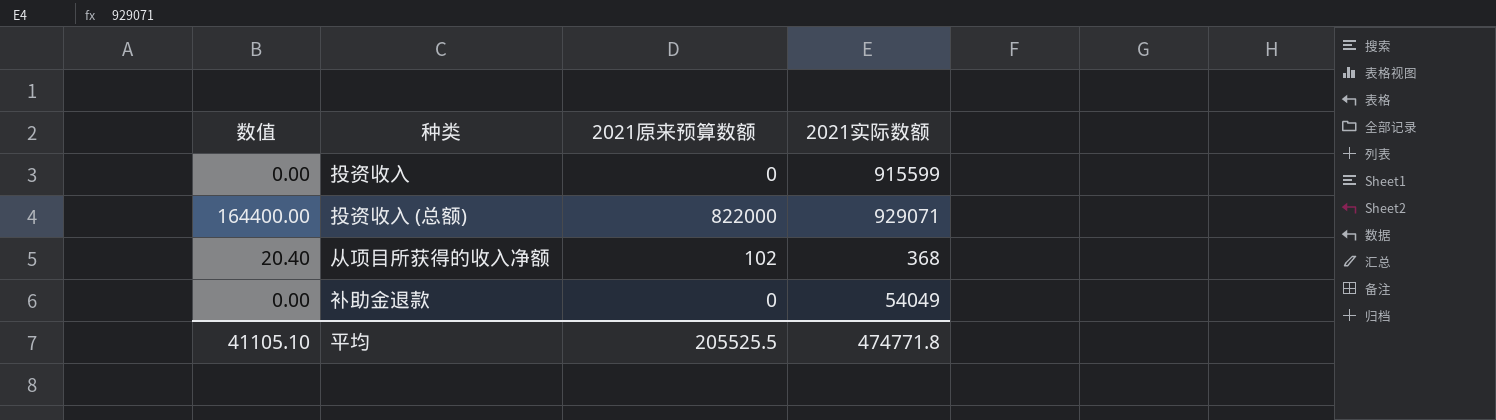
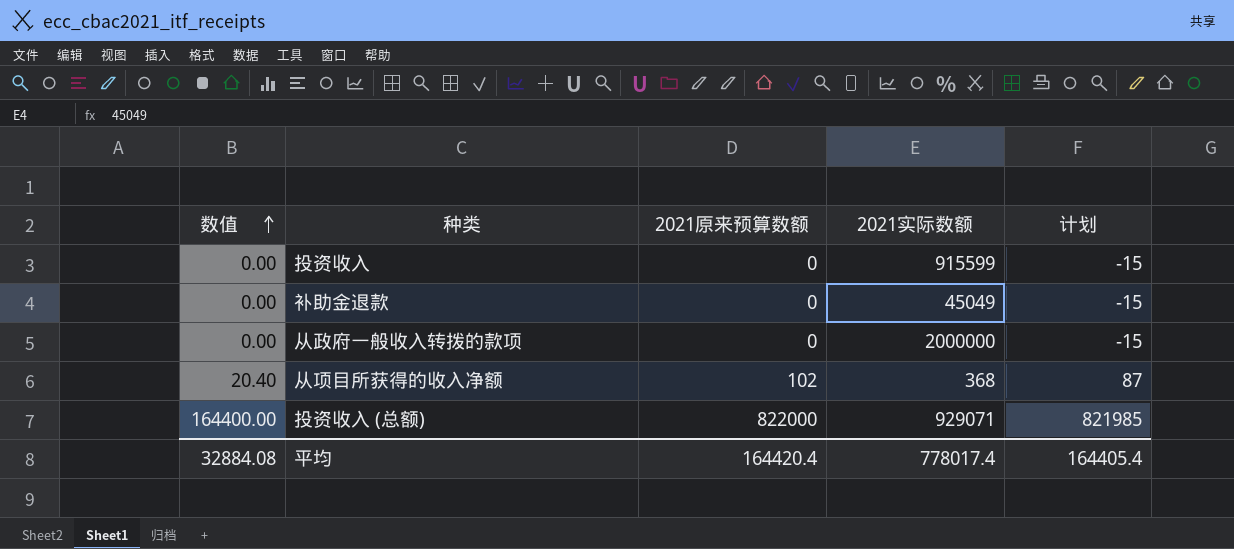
row order: none -> 数值 ascending
column 计划 | formula: none -> [2021原来预算数额] - 15
补助金退款 | 2021实际数额: 54049 -> 45049
row 从政府一般收入转拨的款项: none -> 0.00 | 0 | 2000000 | -15
平均 | 数值: 41105.10 -> 32884.08
平均 | 2021原来预算数额: 205525.5 -> 164420.4
平均 | 2021实际数额: 474771.8 -> 778017.4

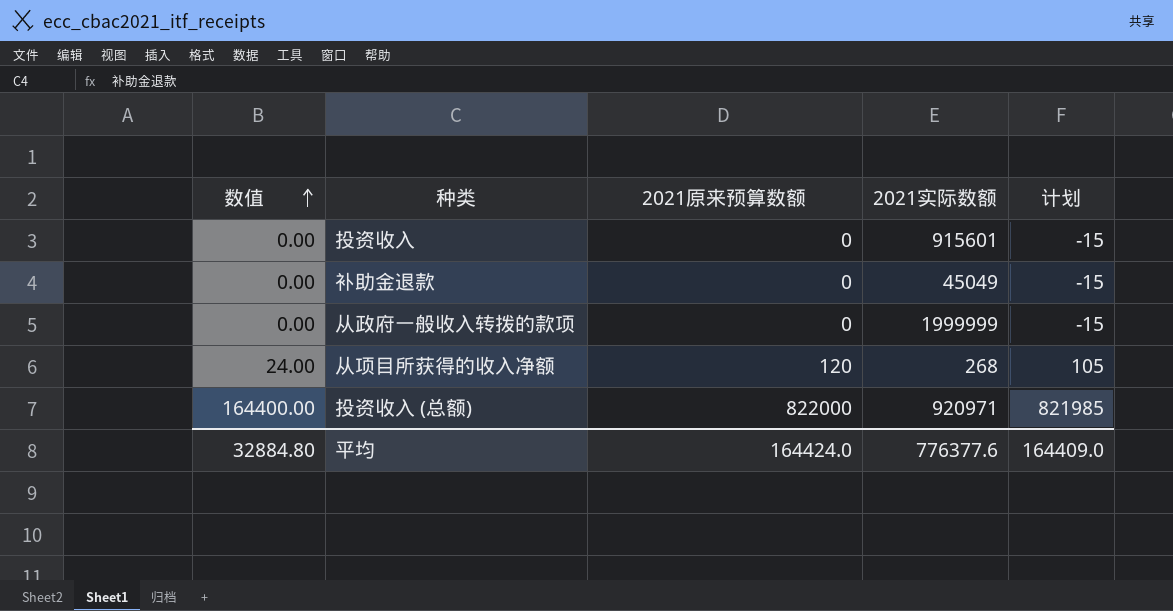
投资收入 | 2021实际数额: 915599 -> 915601
从政府一般收入转拨的款项 | 2021实际数额: 2000000 -> 1999999
从项目所获得的收入净额 | 数值: 20.40 -> 24.00
从项目所获得的收入净额 | 2021原来预算数额: 102 -> 120
从项目所获得的收入净额 | 2021实际数额: 368 -> 268
从项目所获得的收入净额 | 计划: 87 -> 105
投资收入 (总额) | 2021实际数额: 929071 -> 920971
平均 | 数值: 32884.08 -> 32884.80
平均 | 2021原来预算数额: 164420.4 -> 164424.0
平均 | 2021实际数额: 778017.4 -> 776377.6
平均 | 计划: 164405.4 -> 164409.0

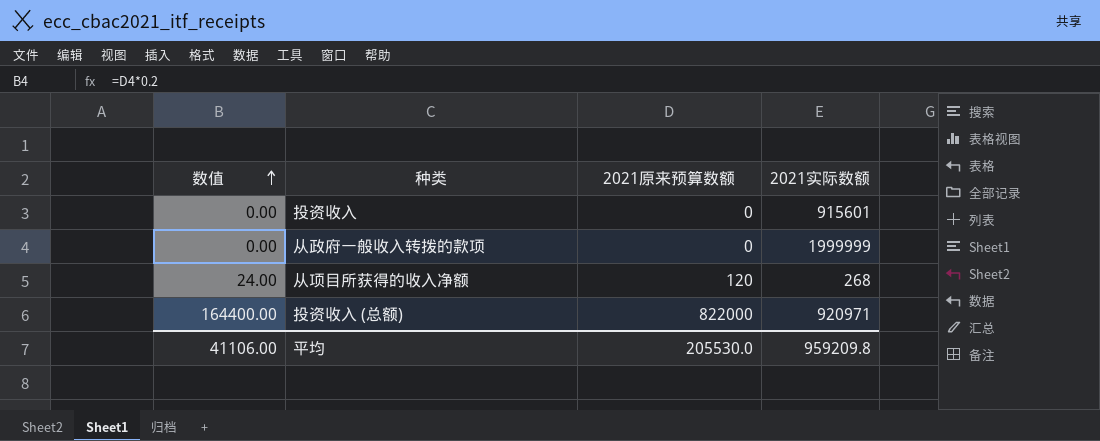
column 计划 | formula: [2021原来预算数额] - 15 -> none
row 补助金退款: 0.00 | 0 | 45049 | -15 -> none
平均 | 数值: 32884.80 -> 41106.00
平均 | 2021原来预算数额: 164424.0 -> 205530.0
平均 | 2021实际数额: 776377.6 -> 959209.8

